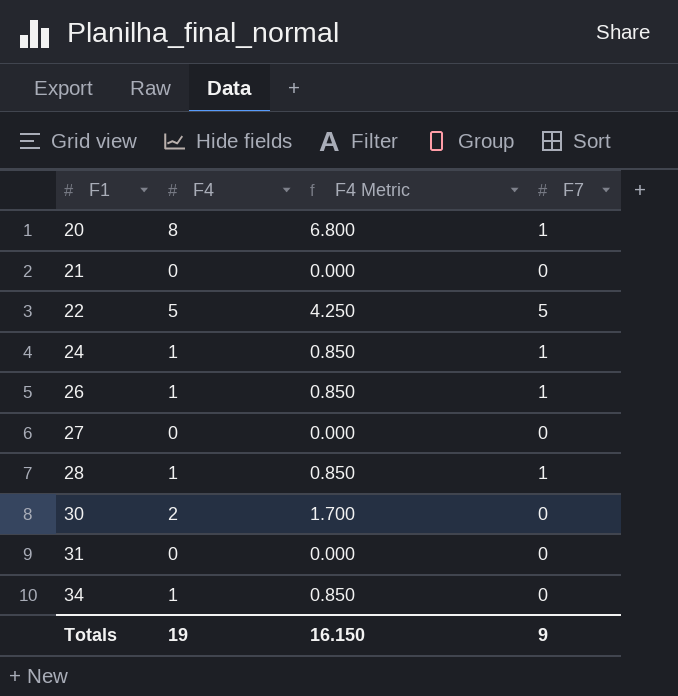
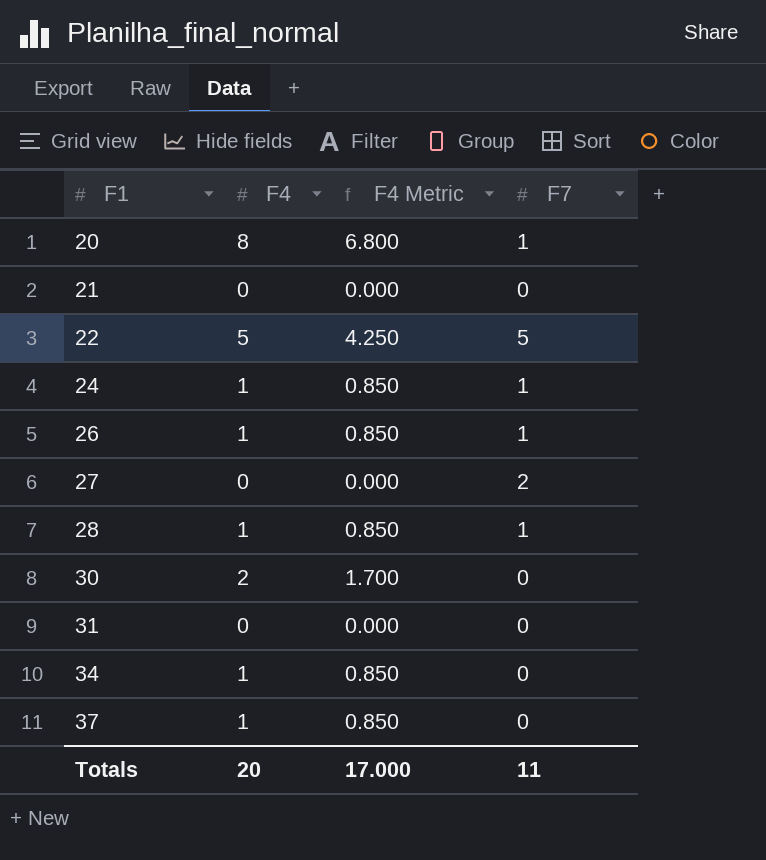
27 | F7: 0 -> 2
row 37: none -> 1 | 0.850 | 0
Totals | F4: 19 -> 20
Totals | F4 Metric: 16.150 -> 17.000
Totals | F7: 9 -> 11

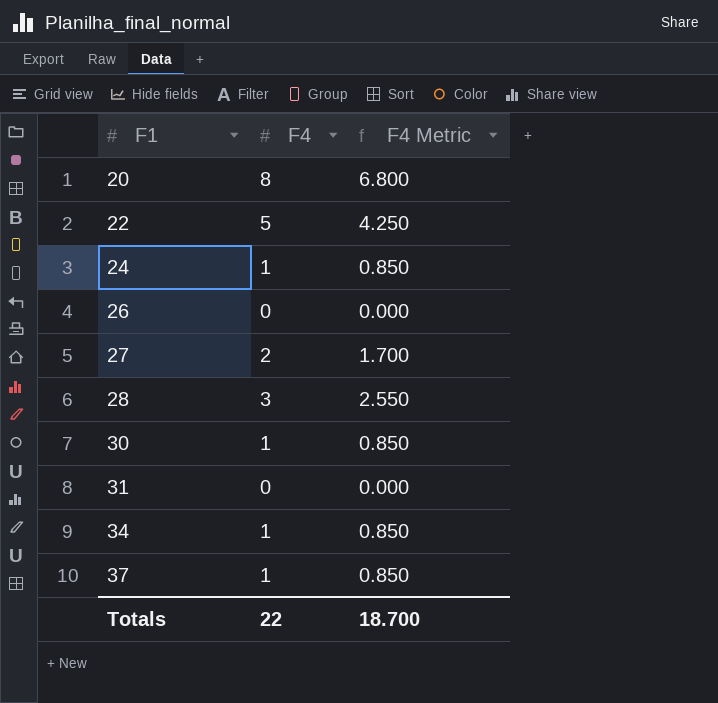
column F7 | position: 4 -> none
row 21: 0 | 0.000 | 0 -> none
26 | F4: 1 -> 0
26 | F4 Metric: 0.850 -> 0.000
27 | F4: 0 -> 2
27 | F4 Metric: 0.000 -> 1.700
28 | F4: 1 -> 3
28 | F4 Metric: 0.850 -> 2.550
30 | F4: 2 -> 1
30 | F4 Metric: 1.700 -> 0.850
Totals | F4: 20 -> 22
Totals | F4 Metric: 17.000 -> 18.700

